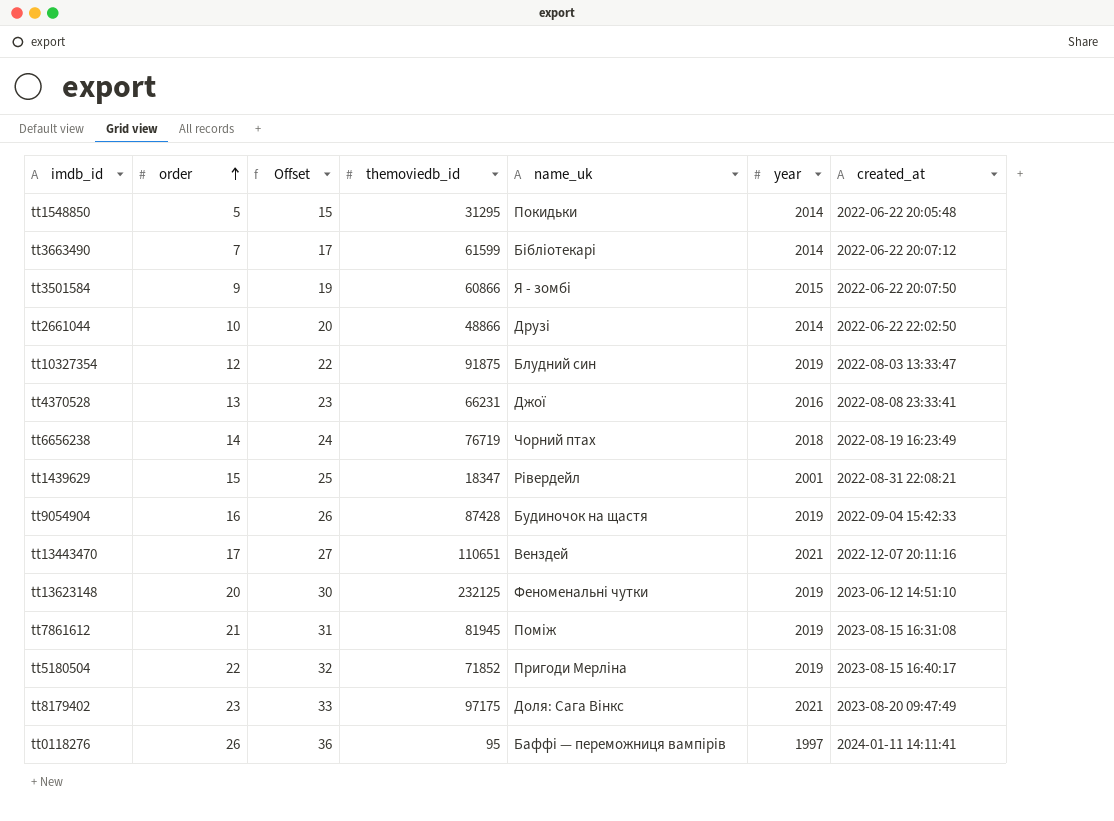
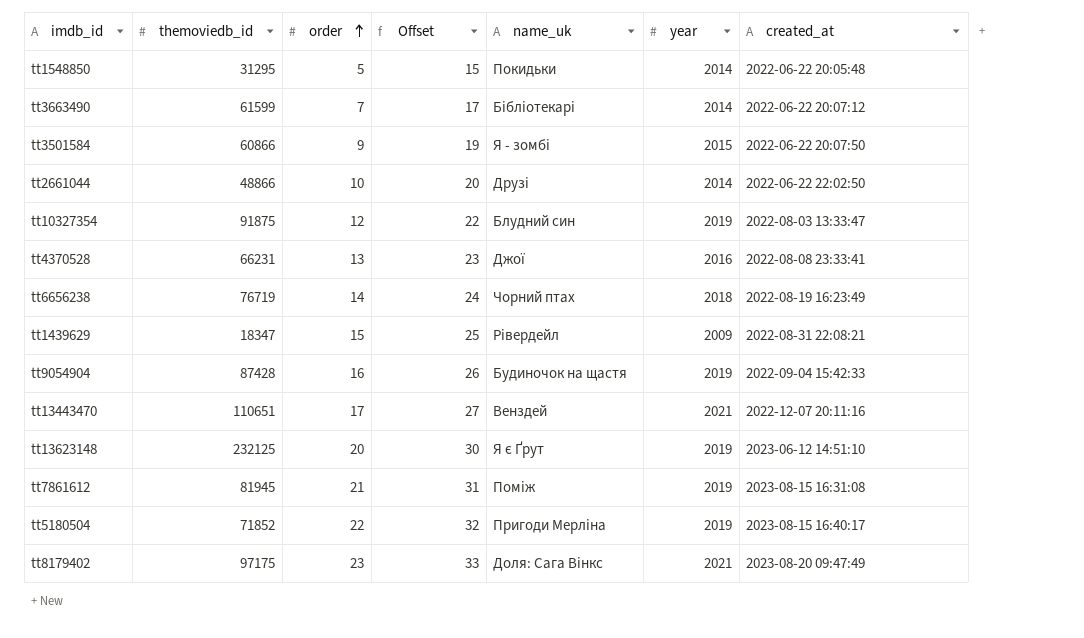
column themoviedb_id | position: 4 -> 2
row tt0118276: 26 | 36 | 95 | Баффі — переможниця вампірів | 1997 | 2024-01-11 14:11:41 -> none
tt1439629 | year: 2001 -> 2009
tt13623148 | name_uk: Феноменальні чутки -> Я є Ґрут

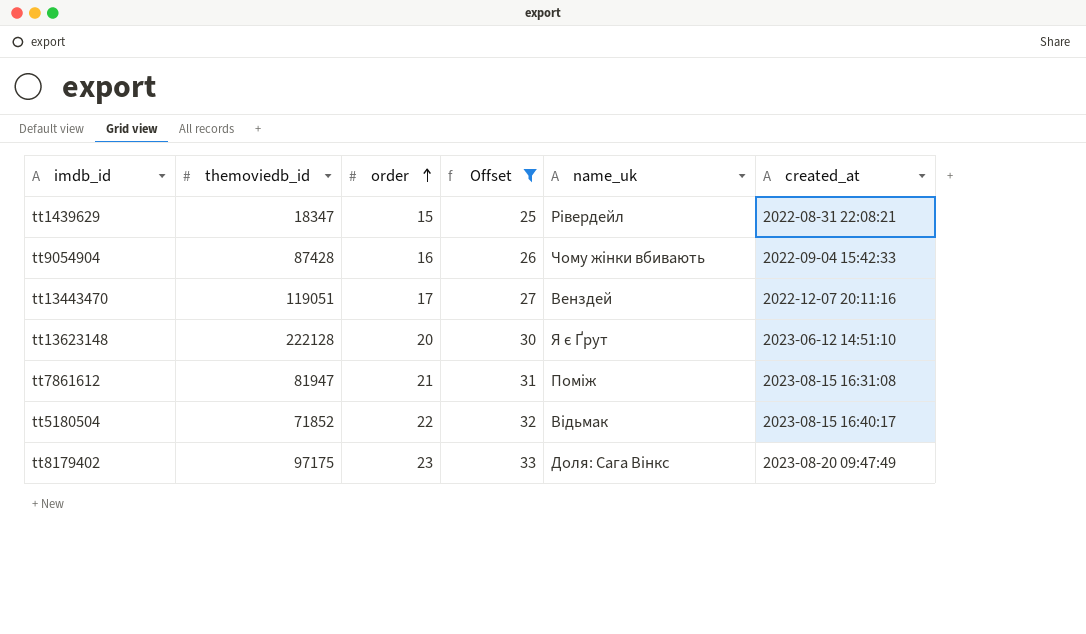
filter: none -> Offset >= 25
column year | position: 6 -> none
tt9054904 | name_uk: Будиночок на щастя -> Чому жінки вбивають
tt13443470 | themoviedb_id: 110651 -> 119051
tt13623148 | themoviedb_id: 232125 -> 222128
tt7861612 | themoviedb_id: 81945 -> 81947
tt5180504 | name_uk: Пригоди Мерліна -> Відьмак

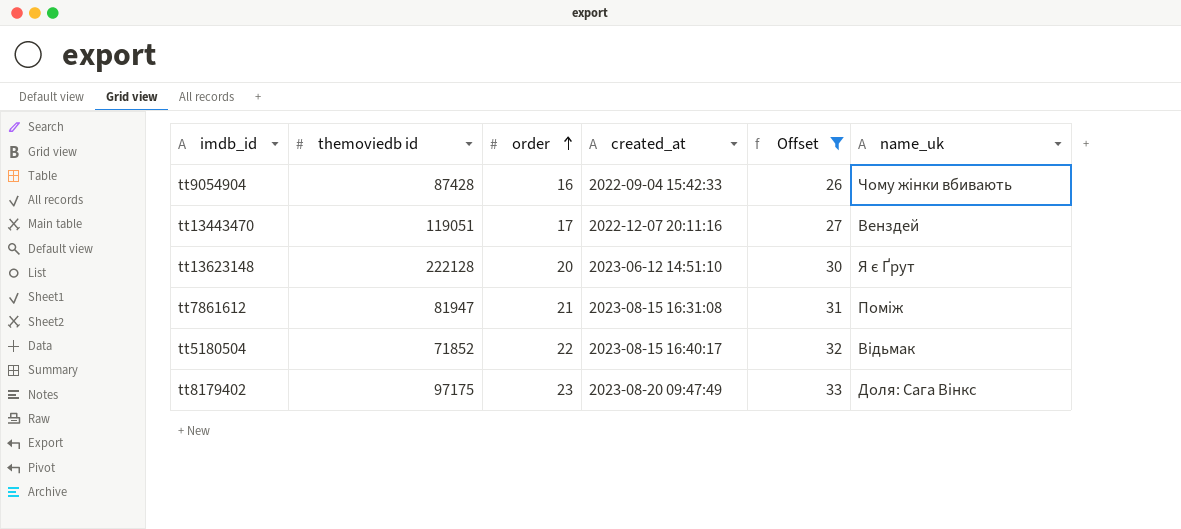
column name: themoviedb_id -> themoviedb id
column created_at | position: 6 -> 4
row tt1439629: 18347 | 15 | 25 | Рівердейл | 2022-08-31 22:08:21 -> none

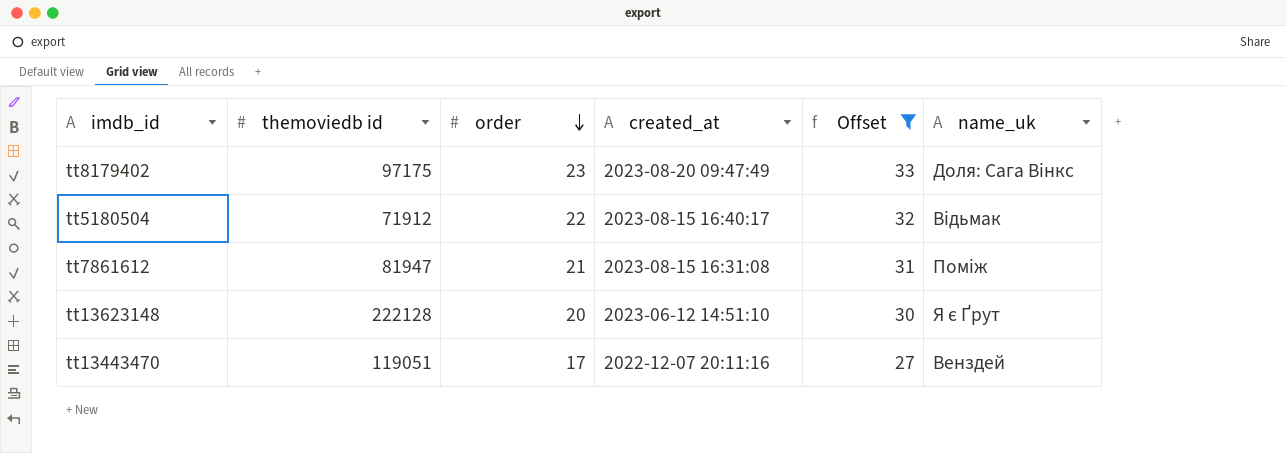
row order: order ascending -> order descending
row tt9054904: 87428 | 16 | 2022-09-04 15:42:33 | 26 | Чому жінки вбивають -> none
tt5180504 | themoviedb id: 71852 -> 71912

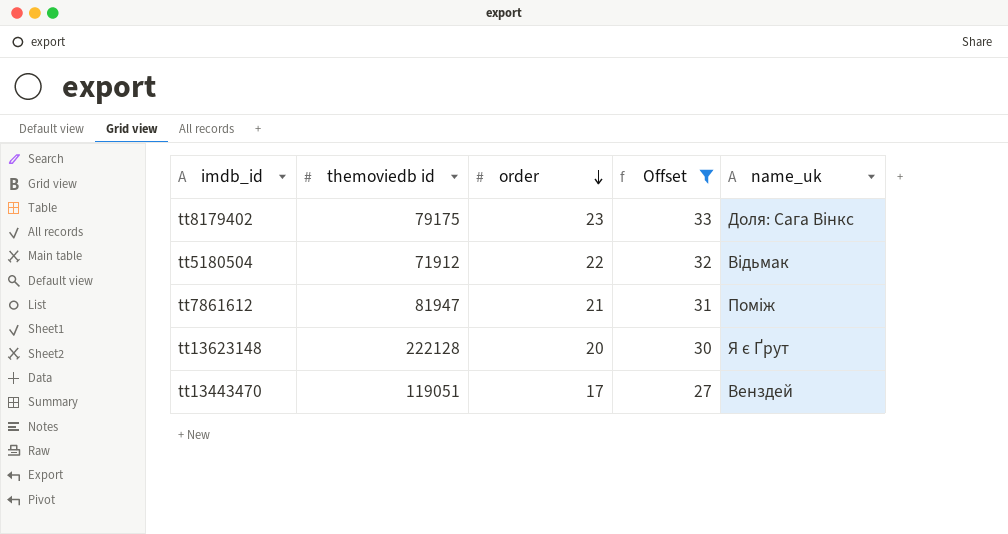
column created_at | position: 4 -> none
tt8179402 | themoviedb id: 97175 -> 79175

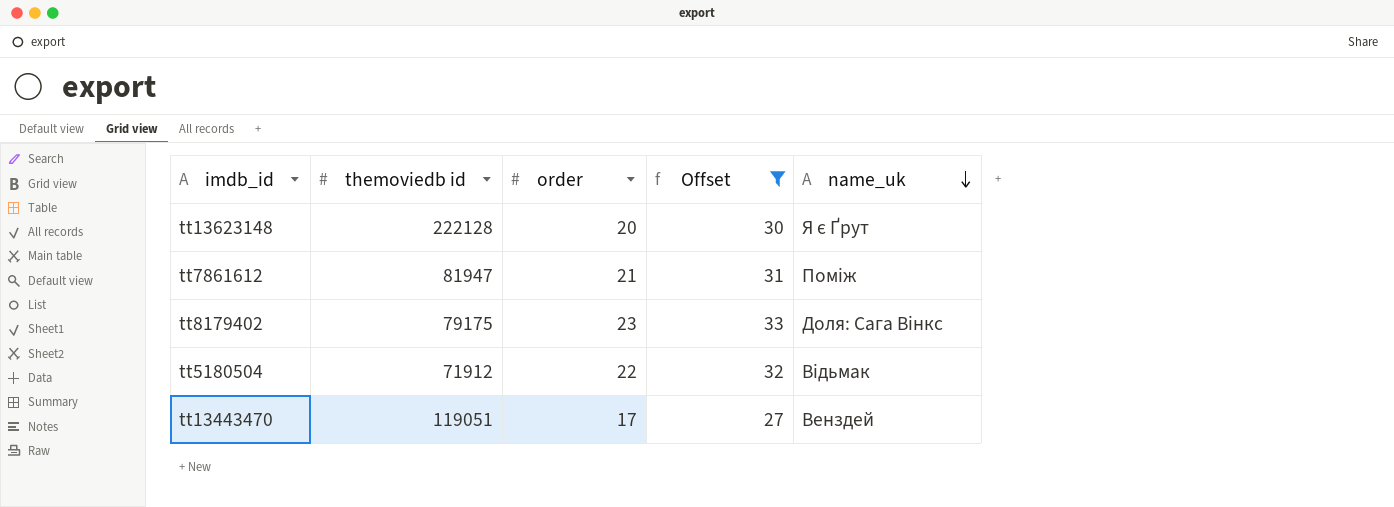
row order: order descending -> name_uk descending

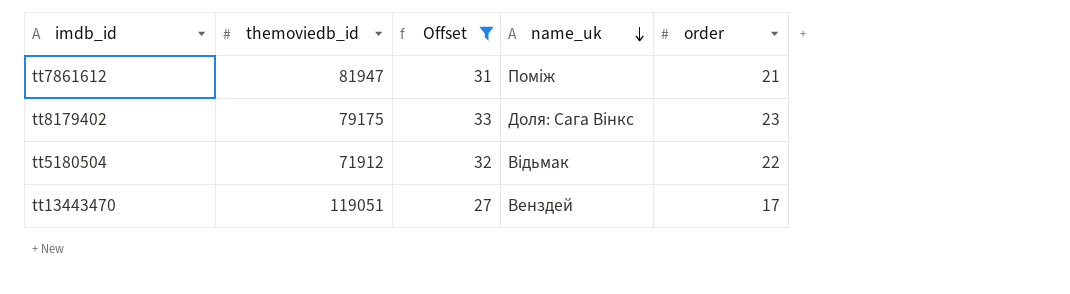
column name: themoviedb id -> themoviedb_id
column order | position: 3 -> 5
row tt13623148: 222128 | 20 | 30 | Я є Ґрут -> none

